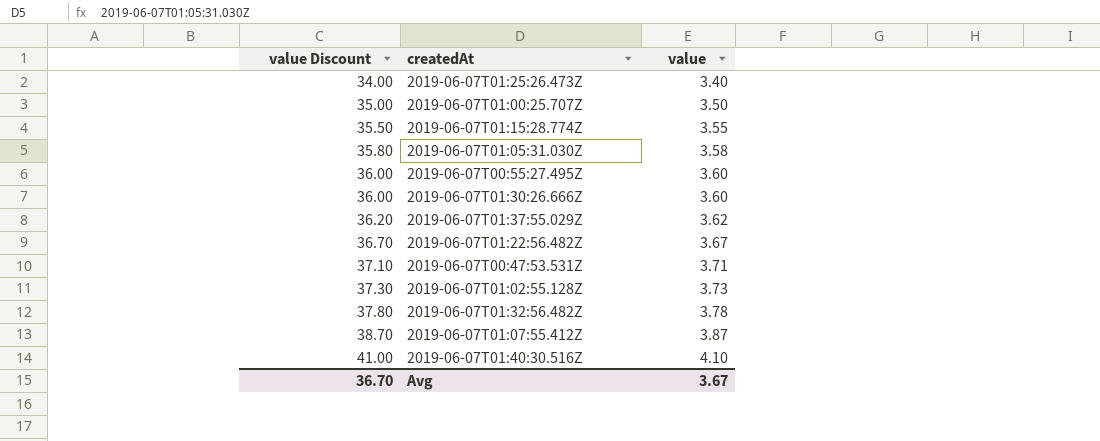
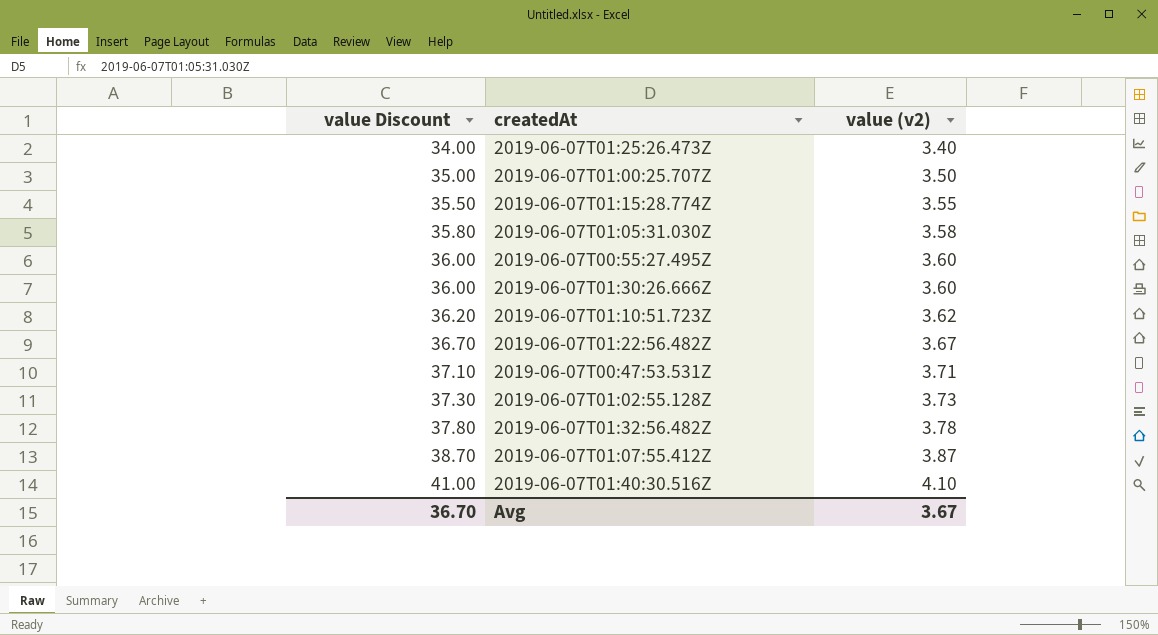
column name: value -> value (v2)
row 2019-06-07T01:37:55.029Z: 36.20 | 3.62 -> none
row 2019-06-07T01:10:51.723Z: none -> 36.20 | 3.62

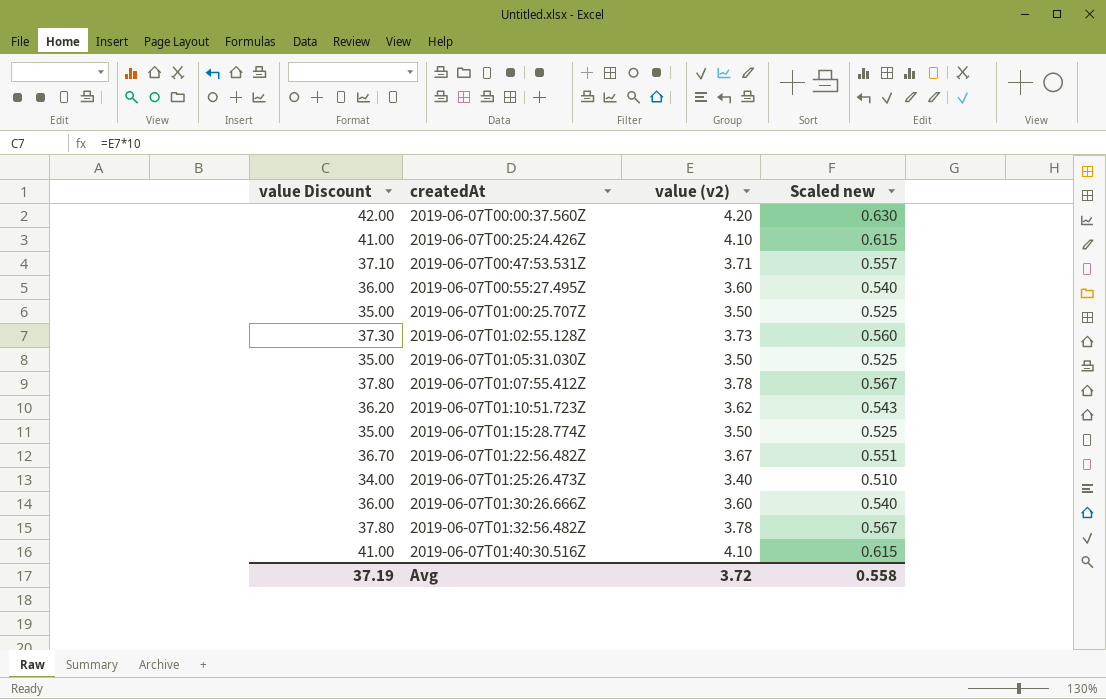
row order: value Discount ascending -> createdAt ascending
column Scaled new | formula: none -> [value (v2)] * 0.15
row 2019-06-07T00:00:37.560Z: none -> 42.00 | 4.20 | 0.630
row 2019-06-07T00:25:24.426Z: none -> 41.00 | 4.10 | 0.615
2019-06-07T01:05:31.030Z | value Discount: 35.80 -> 35.00
2019-06-07T01:05:31.030Z | value (v2): 3.58 -> 3.50
2019-06-07T01:07:55.412Z | value Discount: 38.70 -> 37.80
2019-06-07T01:07:55.412Z | value (v2): 3.87 -> 3.78
2019-06-07T01:15:28.774Z | value Discount: 35.50 -> 35.00
2019-06-07T01:15:28.774Z | value (v2): 3.55 -> 3.50
Avg | value Discount: 36.70 -> 37.19
Avg | value (v2): 3.67 -> 3.72

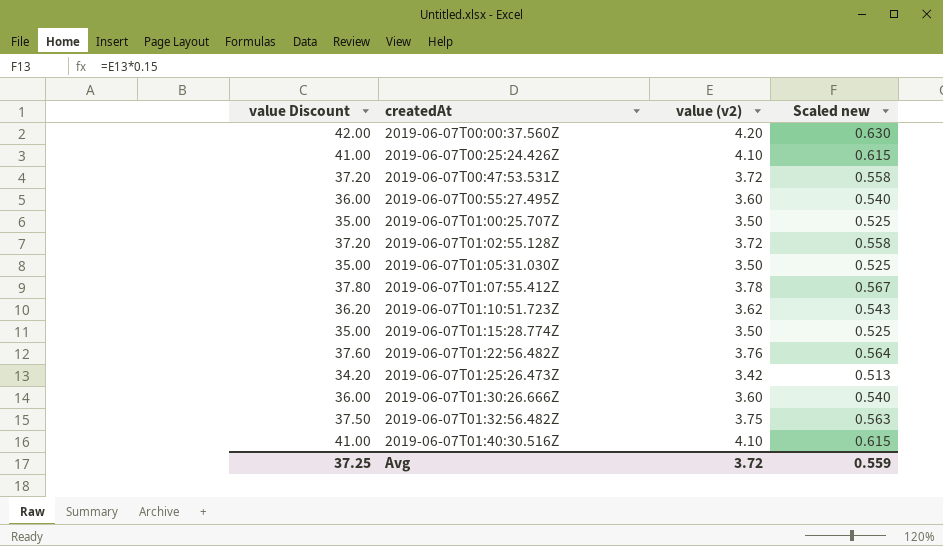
2019-06-07T00:47:53.531Z | value Discount: 37.10 -> 37.20
2019-06-07T00:47:53.531Z | value (v2): 3.71 -> 3.72
2019-06-07T00:47:53.531Z | Scaled new: 0.557 -> 0.558
2019-06-07T01:02:55.128Z | value Discount: 37.30 -> 37.20
2019-06-07T01:02:55.128Z | value (v2): 3.73 -> 3.72
2019-06-07T01:02:55.128Z | Scaled new: 0.560 -> 0.558
2019-06-07T01:22:56.482Z | value Discount: 36.70 -> 37.60
2019-06-07T01:22:56.482Z | value (v2): 3.67 -> 3.76
2019-06-07T01:22:56.482Z | Scaled new: 0.551 -> 0.564
2019-06-07T01:25:26.473Z | value Discount: 34.00 -> 34.20
2019-06-07T01:25:26.473Z | value (v2): 3.40 -> 3.42
2019-06-07T01:25:26.473Z | Scaled new: 0.510 -> 0.513
2019-06-07T01:32:56.482Z | value Discount: 37.80 -> 37.50
2019-06-07T01:32:56.482Z | value (v2): 3.78 -> 3.75
2019-06-07T01:32:56.482Z | Scaled new: 0.567 -> 0.563
Avg | value Discount: 37.19 -> 37.25
Avg | Scaled new: 0.558 -> 0.559

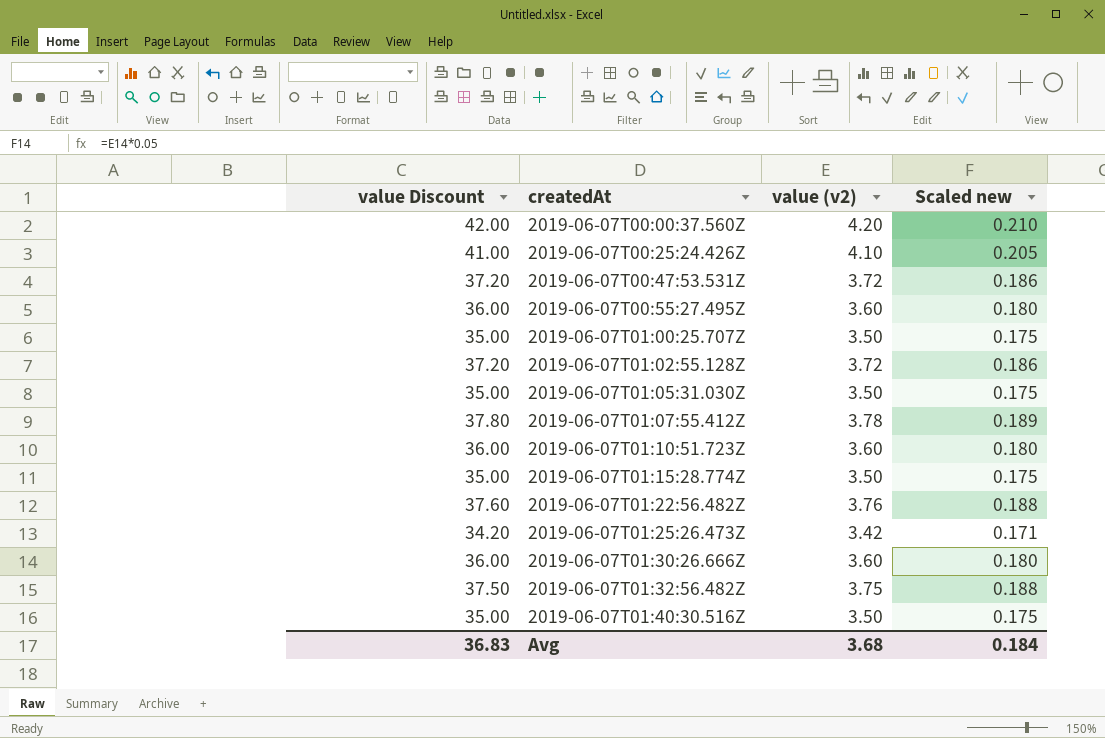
column Scaled new | formula: [value (v2)] * 0.15 -> [value (v2)] * 0.05
2019-06-07T01:10:51.723Z | value Discount: 36.20 -> 36.00
2019-06-07T01:10:51.723Z | value (v2): 3.62 -> 3.60
2019-06-07T01:40:30.516Z | value Discount: 41.00 -> 35.00
2019-06-07T01:40:30.516Z | value (v2): 4.10 -> 3.50
Avg | value Discount: 37.25 -> 36.83
Avg | value (v2): 3.72 -> 3.68
Avg | Scaled new: 0.559 -> 0.184

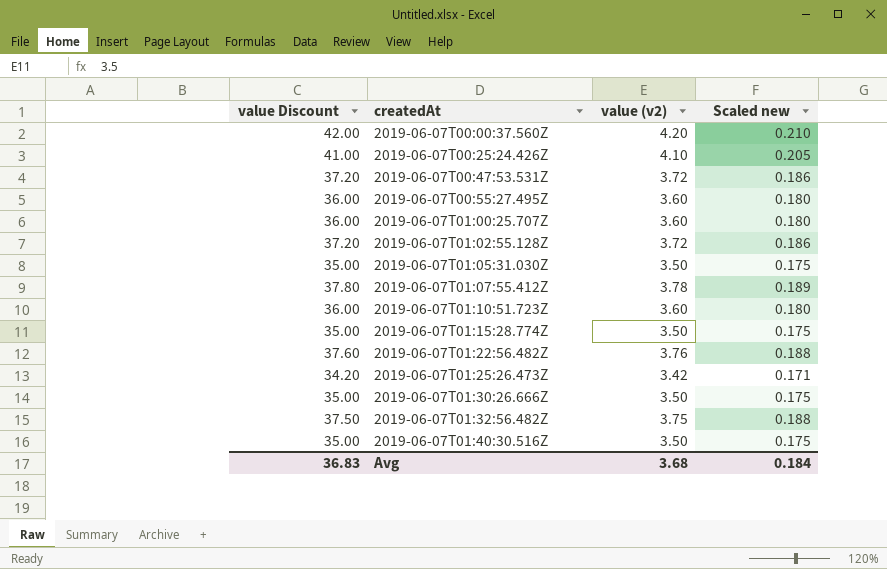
2019-06-07T01:00:25.707Z | value Discount: 35.00 -> 36.00
2019-06-07T01:00:25.707Z | value (v2): 3.50 -> 3.60
2019-06-07T01:00:25.707Z | Scaled new: 0.175 -> 0.180
2019-06-07T01:30:26.666Z | value Discount: 36.00 -> 35.00
2019-06-07T01:30:26.666Z | value (v2): 3.60 -> 3.50
2019-06-07T01:30:26.666Z | Scaled new: 0.180 -> 0.175

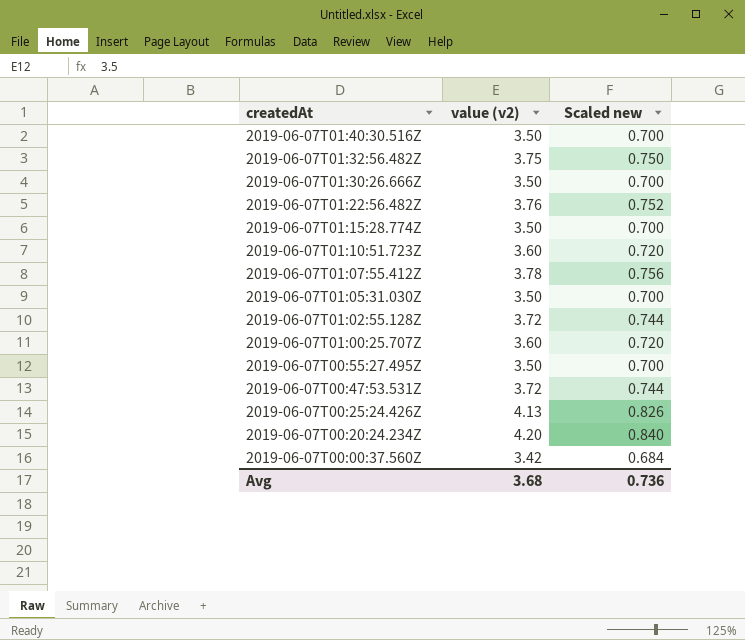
row order: createdAt ascending -> createdAt descending
column value Discount | formula: [value (v2)] * 10 -> none
column Scaled new | formula: [value (v2)] * 0.05 -> [value (v2)] * 0.2
row 2019-06-07T01:25:26.473Z: 34.20 | 3.42 | 0.171 -> none
2019-06-07T00:55:27.495Z | value (v2): 3.60 -> 3.50
2019-06-07T00:25:24.426Z | value (v2): 4.10 -> 4.13
row 2019-06-07T00:20:24.234Z: none -> 4.20 | 0.840
2019-06-07T00:00:37.560Z | value (v2): 4.20 -> 3.42
Avg | Scaled new: 0.184 -> 0.736

